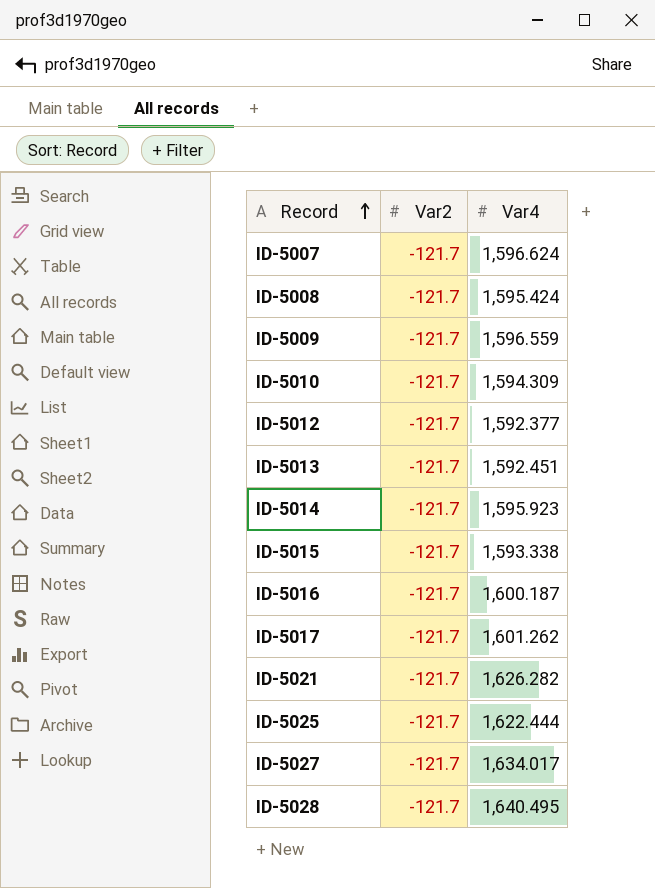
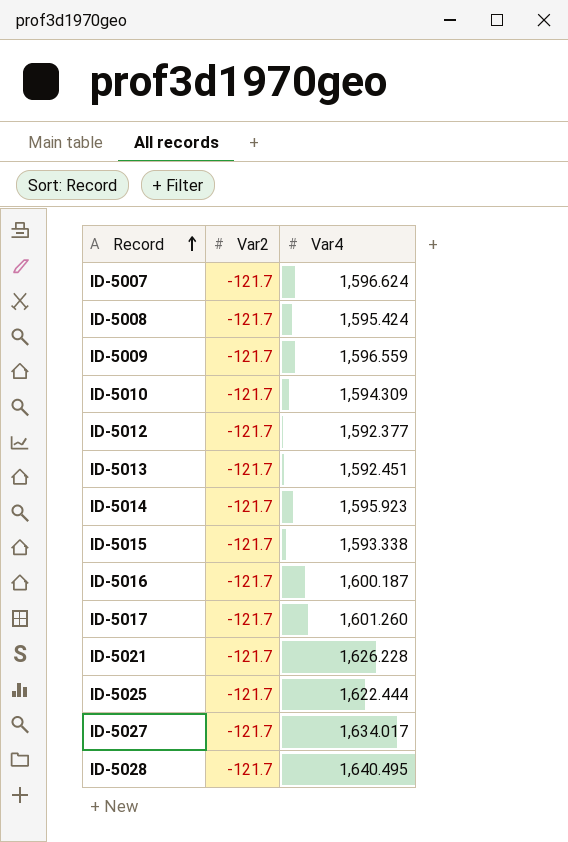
ID-5017 | Var4: 1,601.262 -> 1,601.260
ID-5021 | Var4: 1,626.282 -> 1,626.228

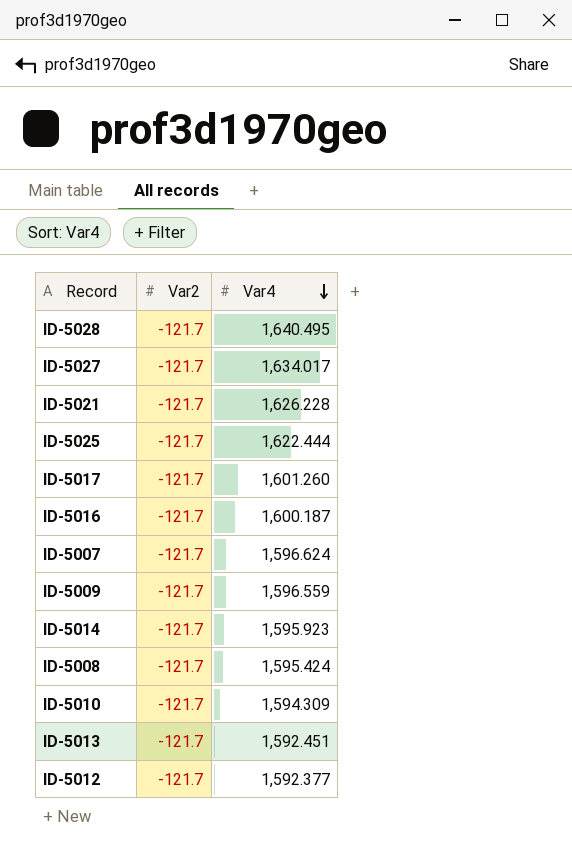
row order: Record ascending -> Var4 descending
row ID-5015: -121.7 | 1,593.338 -> none

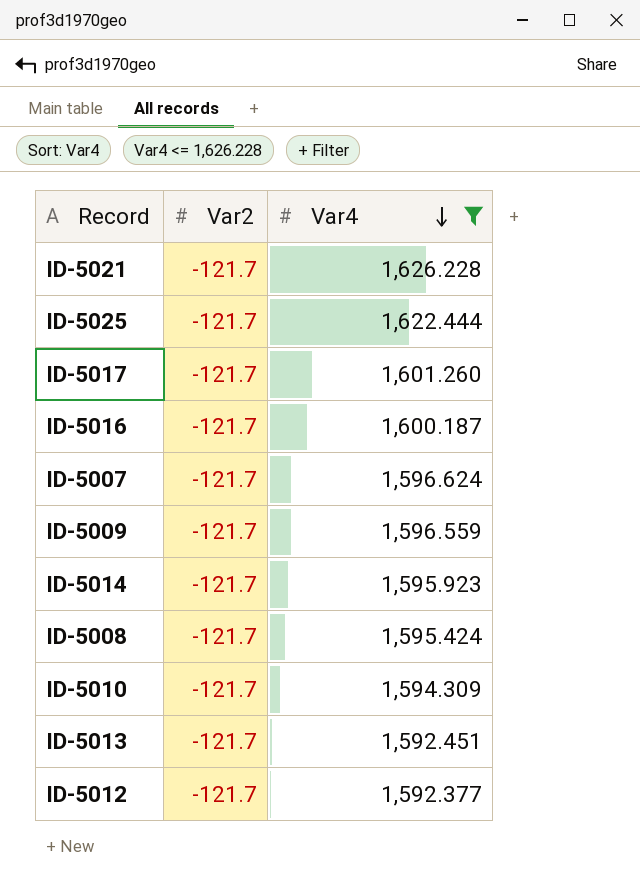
filter: none -> Var4 <= 1,626.228

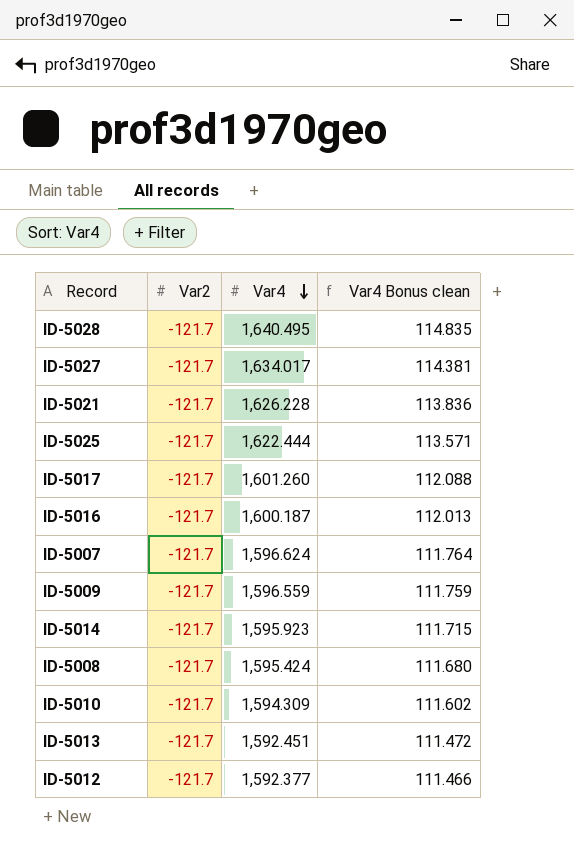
filter: Var4 <= 1,626.228 -> none
column Var4 Bonus clean | formula: none -> [Var4] * 0.07

